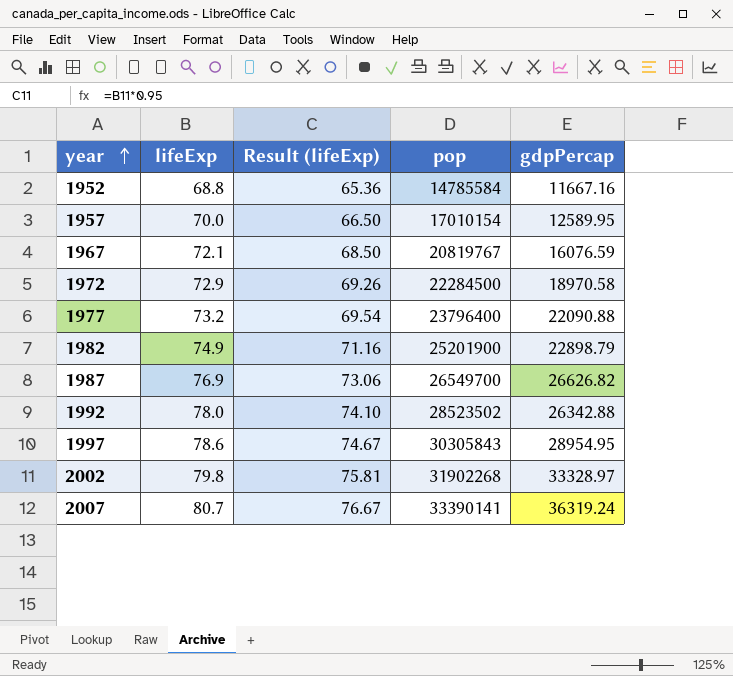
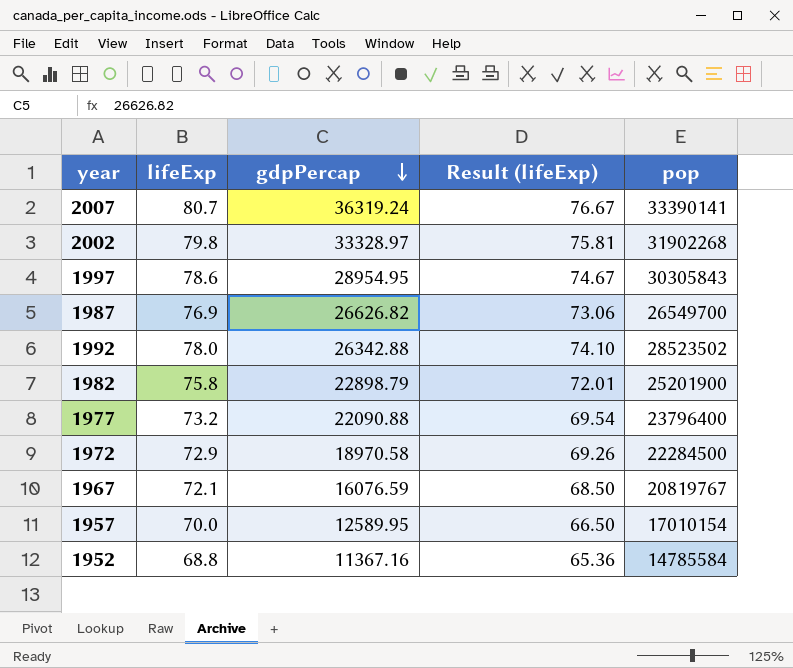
row order: year ascending -> gdpPercap descending
column gdpPercap | position: 5 -> 3
1982 | lifeExp: 74.9 -> 75.8
1982 | Result (lifeExp): 71.16 -> 72.01
1952 | gdpPercap: 11667.16 -> 11367.16

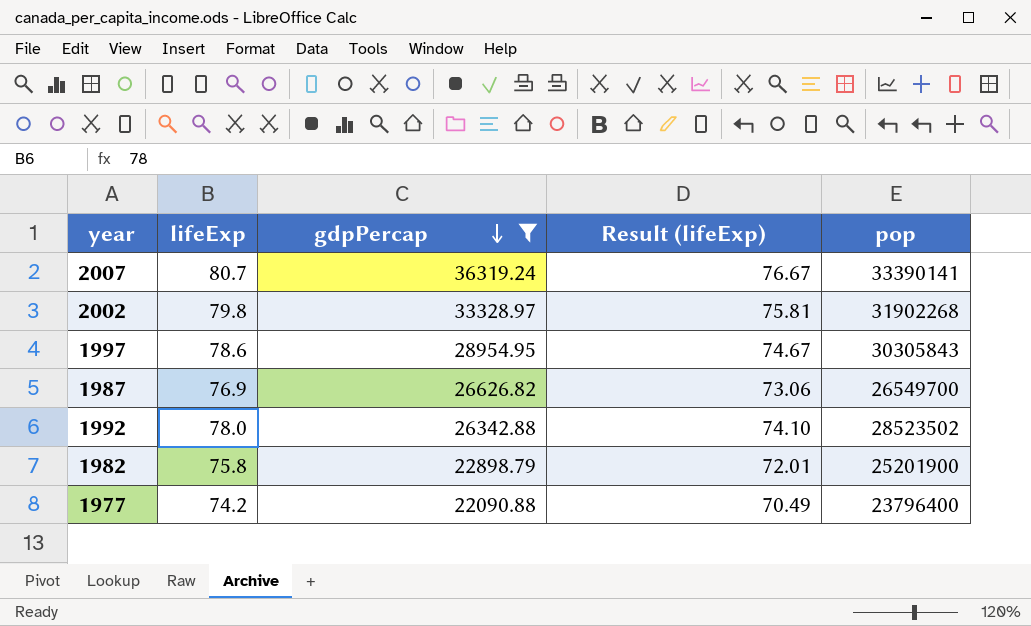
filter: none -> gdpPercap >= 22090.88
1977 | lifeExp: 73.2 -> 74.2
1977 | Result (lifeExp): 69.54 -> 70.49

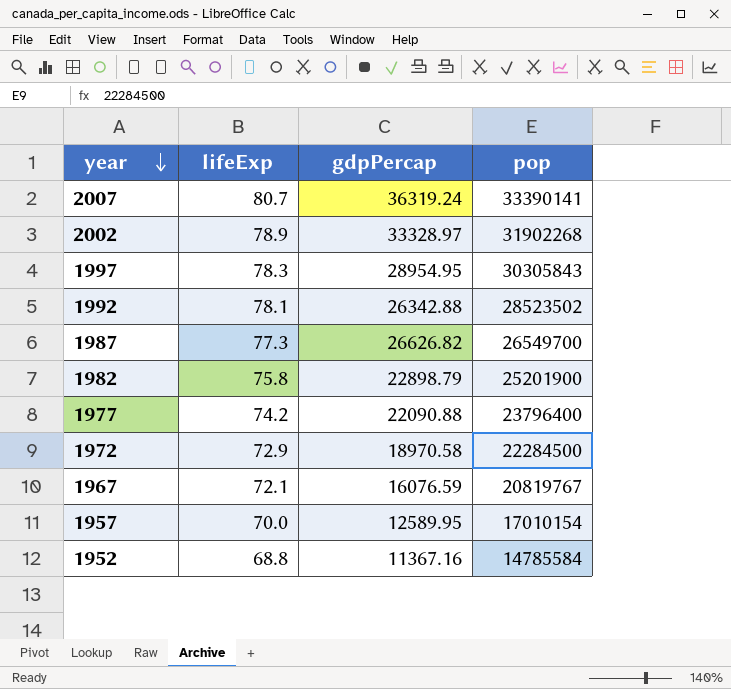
filter: gdpPercap >= 22090.88 -> none
row order: gdpPercap descending -> year descending
column Result (lifeExp) | formula: [lifeExp] * 0.95 -> none
2002 | lifeExp: 79.8 -> 78.9
1997 | lifeExp: 78.6 -> 78.3
1992 | lifeExp: 78.0 -> 78.1
1987 | lifeExp: 76.9 -> 77.3

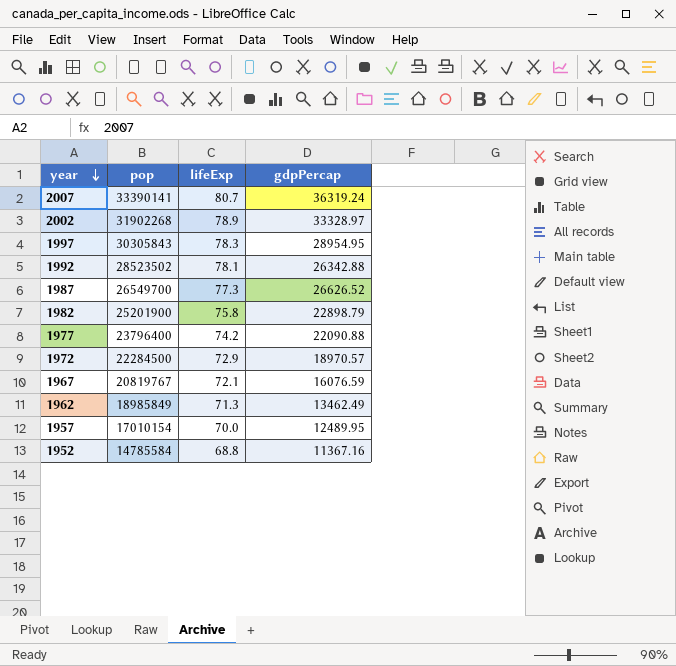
column pop | position: 4 -> 2
1987 | gdpPercap: 26626.82 -> 26626.52
1972 | gdpPercap: 18970.58 -> 18970.57
row 1962: none -> 18985849 | 71.3 | 13462.49
1957 | gdpPercap: 12589.95 -> 12489.95

